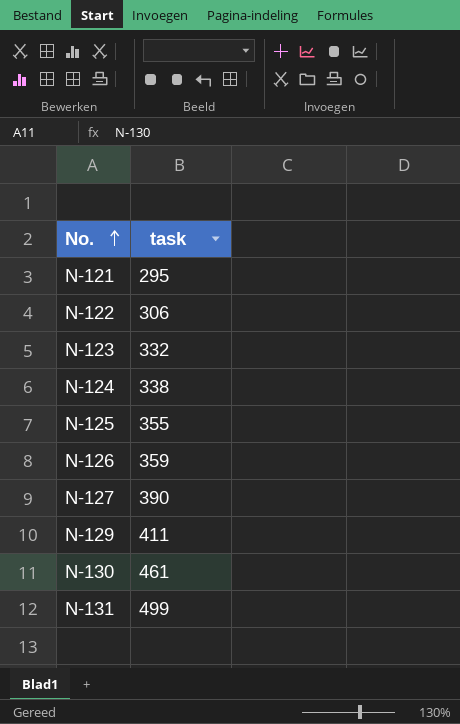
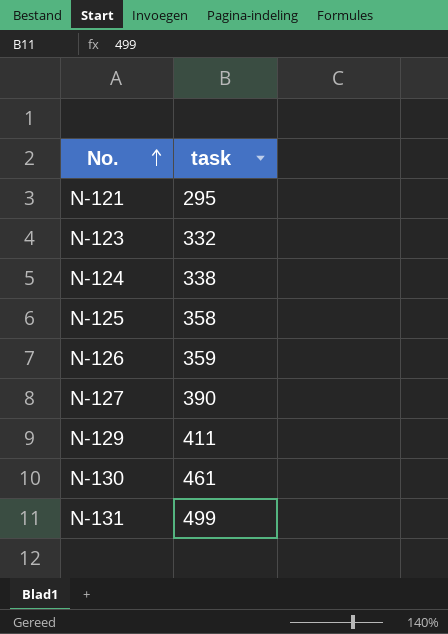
row N-122: 306 -> none
N-125 | task: 355 -> 358

